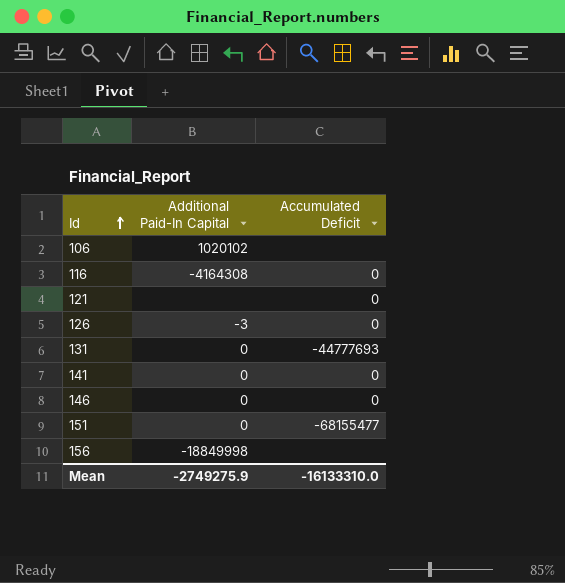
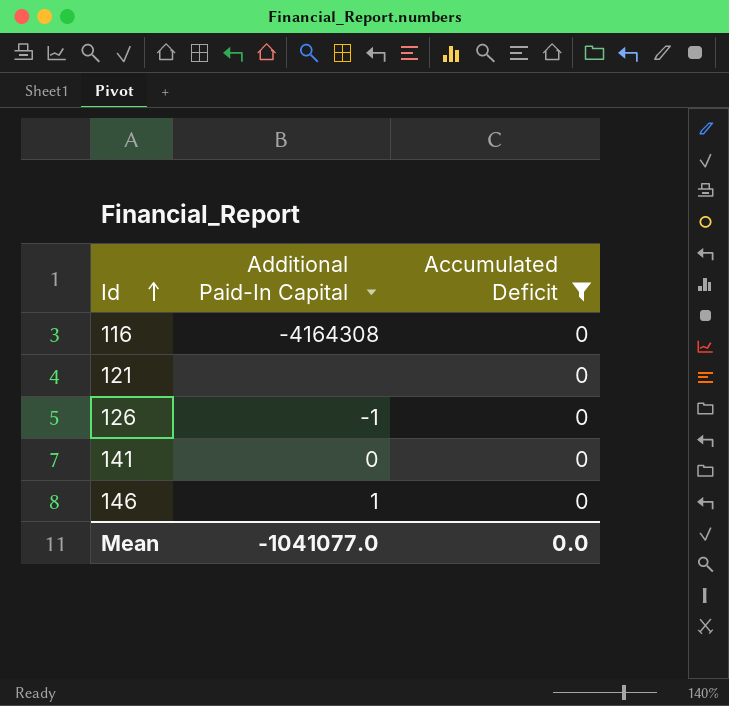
filter: none -> Accumulated Deficit = 0
126 | Additional Paid-In Capital: -3 -> -1
146 | Additional Paid-In Capital: 0 -> 1
Mean | Additional Paid-In Capital: -2749275.9 -> -1041077.0
Mean | Accumulated Deficit: -16133310.0 -> 0.0

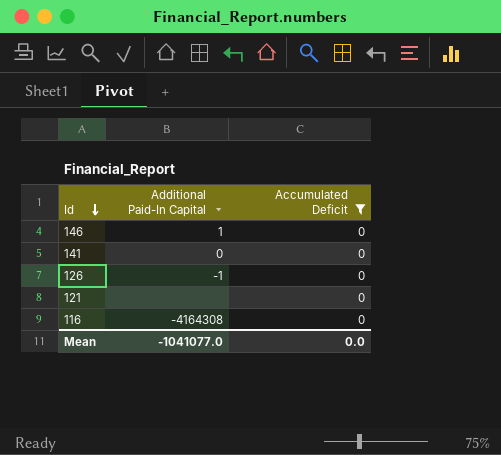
row order: Id ascending -> Id descending

